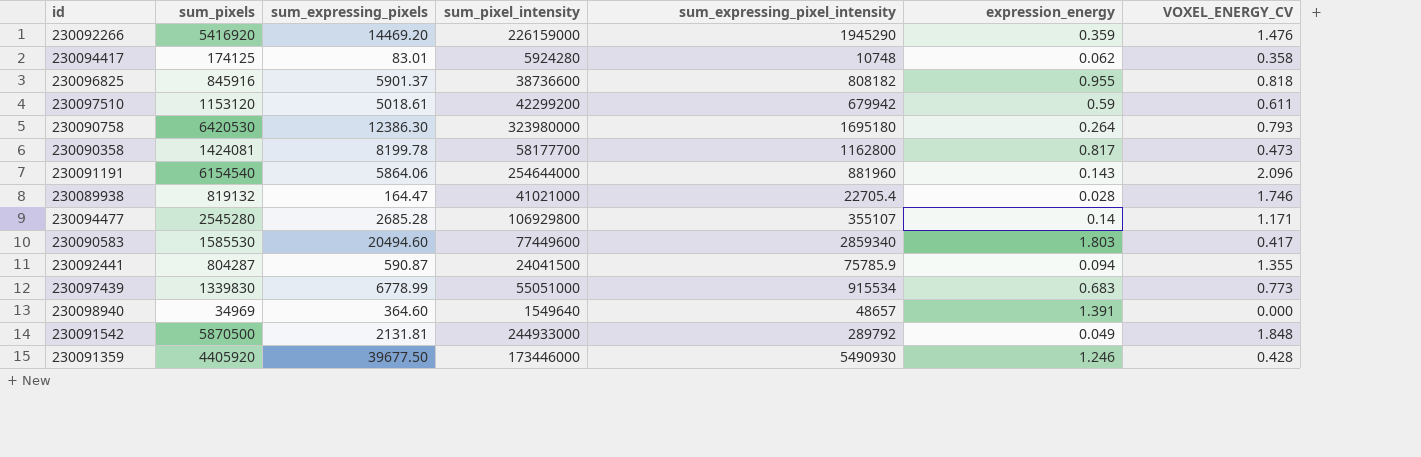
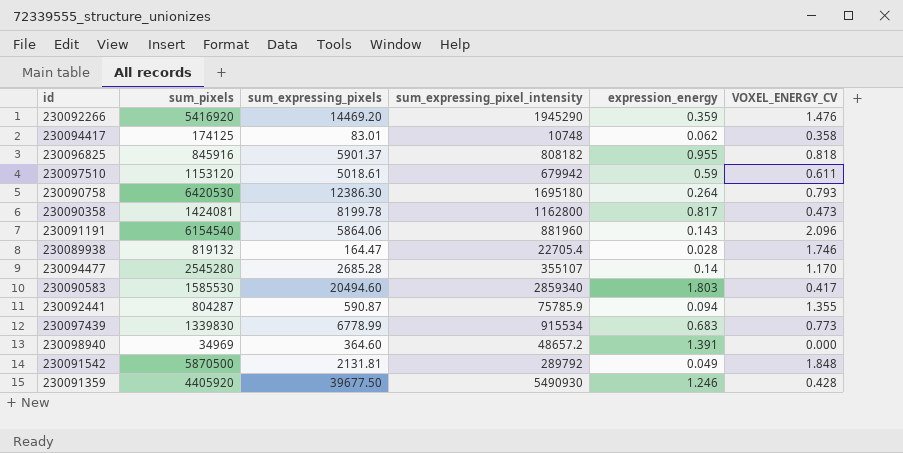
column sum_pixel_intensity | position: 4 -> none
230094477 | VOXEL_ENERGY_CV: 1.171 -> 1.170
230098940 | sum_expressing_pixel_intensity: 48657 -> 48657.2

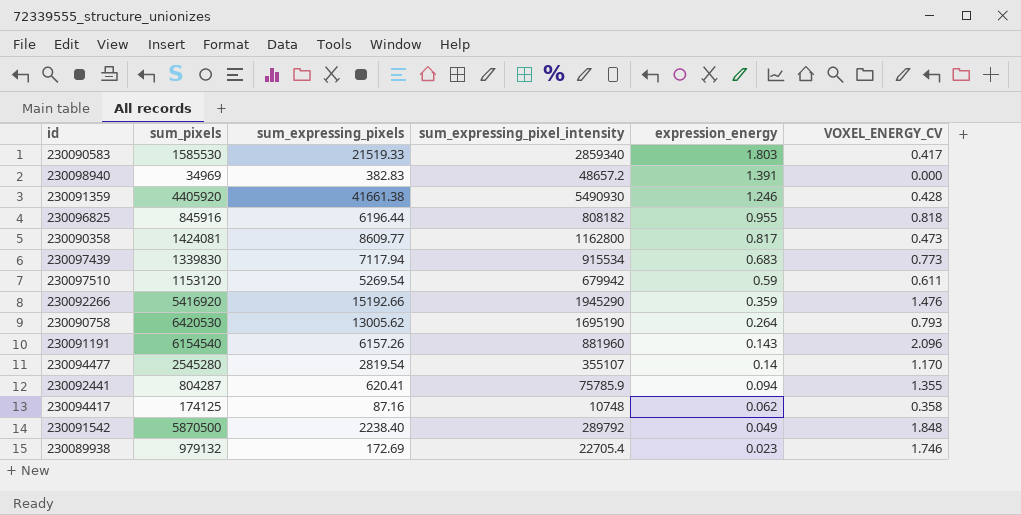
row order: none -> expression_energy descending
230090583 | sum_expressing_pixels: 20494.60 -> 21519.33
230098940 | sum_expressing_pixels: 364.60 -> 382.83
230091359 | sum_expressing_pixels: 39677.50 -> 41661.38
230096825 | sum_expressing_pixels: 5901.37 -> 6196.44
230090358 | sum_expressing_pixels: 8199.78 -> 8609.77
230097439 | sum_expressing_pixels: 6778.99 -> 7117.94
230097510 | sum_expressing_pixels: 5018.61 -> 5269.54
230092266 | sum_expressing_pixels: 14469.20 -> 15192.66
230090758 | sum_expressing_pixels: 12386.30 -> 13005.62
230090758 | sum_expressing_pixel_intensity: 1695180 -> 1695190
230091191 | sum_expressing_pixels: 5864.06 -> 6157.26
230094477 | sum_expressing_pixels: 2685.28 -> 2819.54
230092441 | sum_expressing_pixels: 590.87 -> 620.41
230094417 | sum_expressing_pixels: 83.01 -> 87.16
230091542 | sum_expressing_pixels: 2131.81 -> 2238.40
230089938 | sum_pixels: 819132 -> 979132
230089938 | sum_expressing_pixels: 164.47 -> 172.69
230089938 | expression_energy: 0.028 -> 0.023

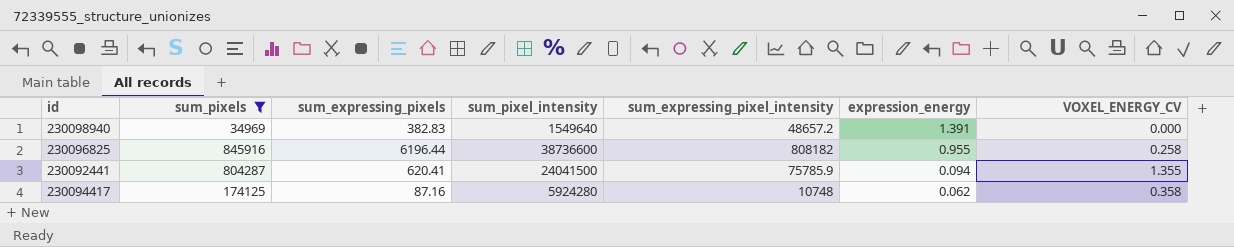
filter: none -> sum_pixels <= 845916
column sum_pixel_intensity | position: none -> 4
230096825 | VOXEL_ENERGY_CV: 0.818 -> 0.258

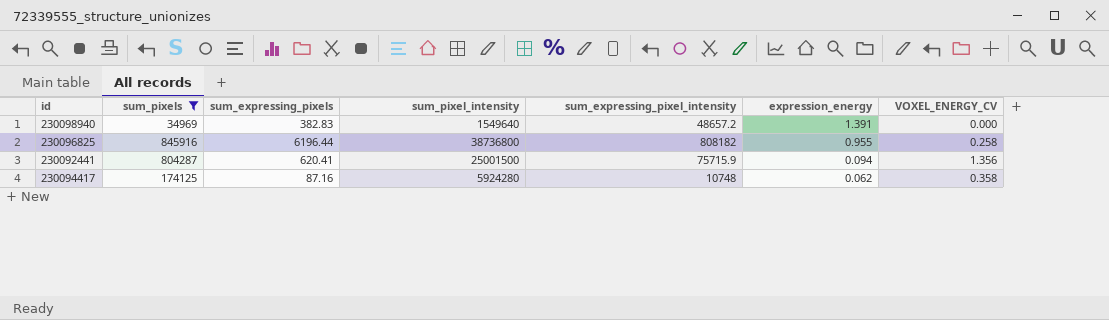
230096825 | sum_pixel_intensity: 38736600 -> 38736800
230092441 | sum_pixel_intensity: 24041500 -> 25001500
230092441 | sum_expressing_pixel_intensity: 75785.9 -> 75715.9
230092441 | VOXEL_ENERGY_CV: 1.355 -> 1.356

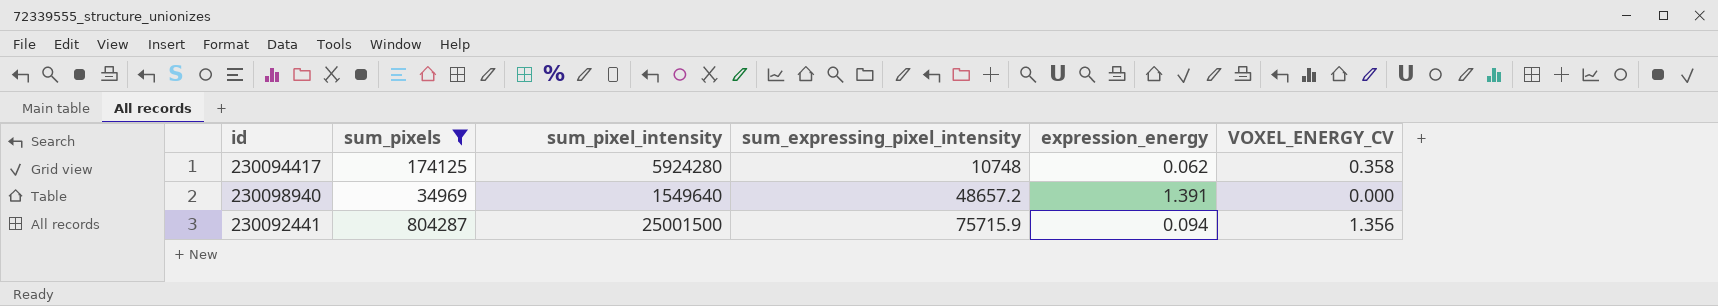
row order: expression_energy descending -> sum_expressing_pixel_intensity ascending
column sum_expressing_pixels | position: 3 -> none
row 230096825: 845916 | 6196.44 | 38736800 | 808182 | 0.955 | 0.258 -> none

